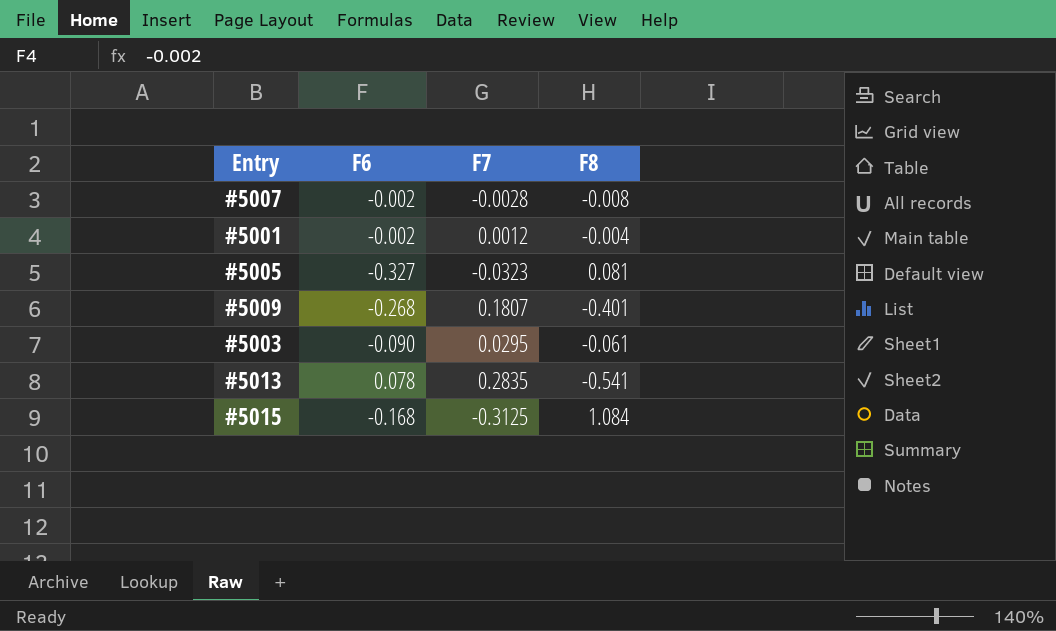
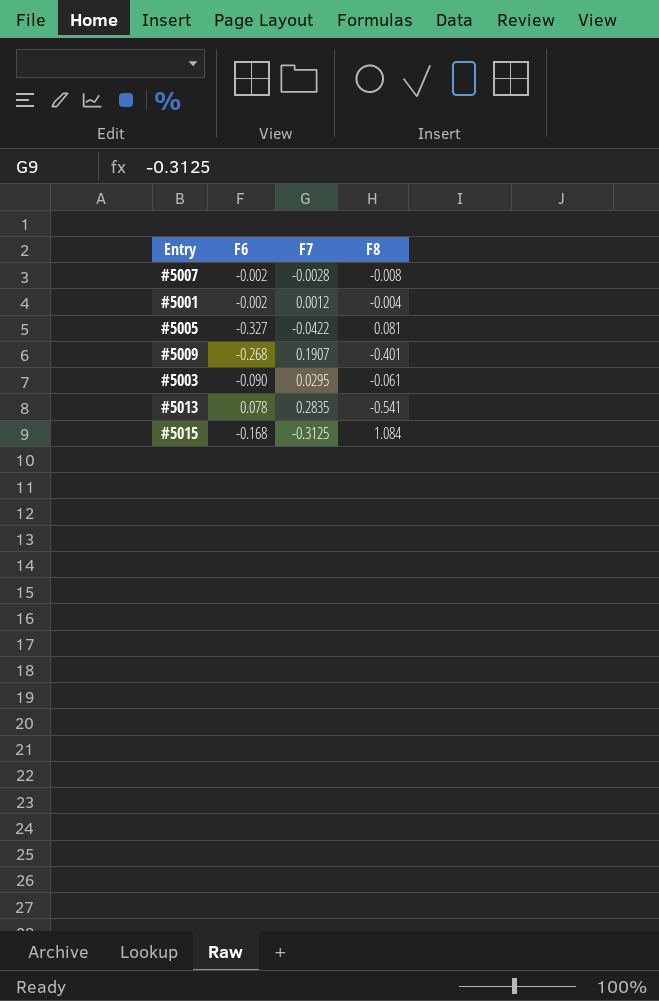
#5005 | F7: -0.0323 -> -0.0422
#5009 | F7: 0.1807 -> 0.1907

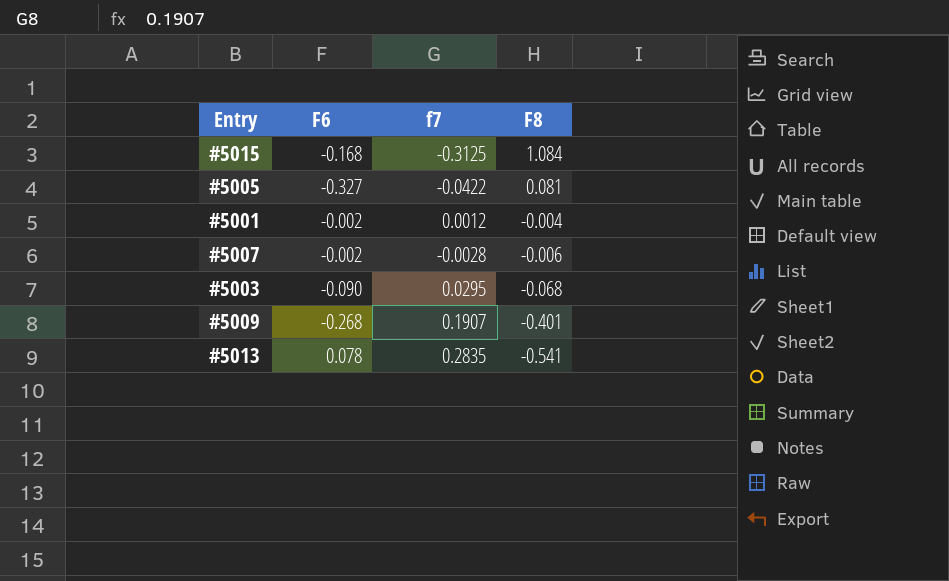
row order: none -> F8 descending
column name: F7 -> f7
#5007 | F8: -0.008 -> -0.006
#5003 | F8: -0.061 -> -0.068

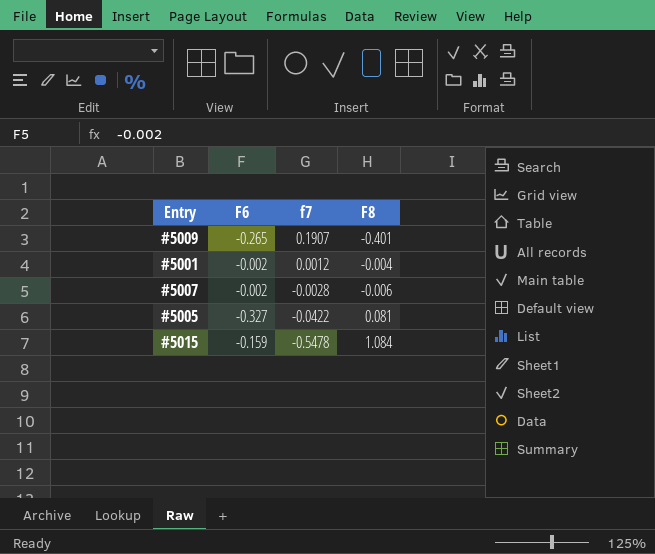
row order: F8 descending -> f7 descending
row #5003: -0.090 | 0.0295 | -0.068 -> none
row #5013: 0.078 | 0.2835 | -0.541 -> none
#5009 | F6: -0.268 -> -0.265
#5015 | F6: -0.168 -> -0.159
#5015 | f7: -0.3125 -> -0.5478

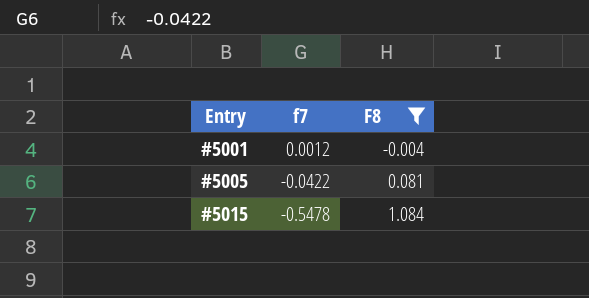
filter: none -> F8 >= -0.004
column F6 | position: 2 -> none

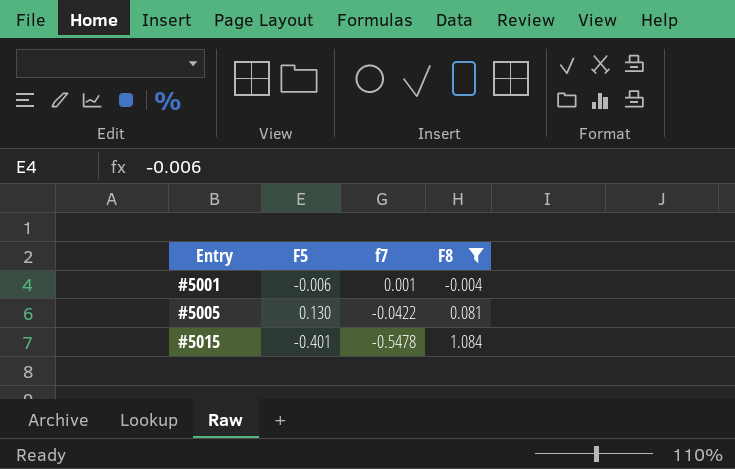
column F5 | position: none -> 2
#5001 | f7: 0.0012 -> 0.001

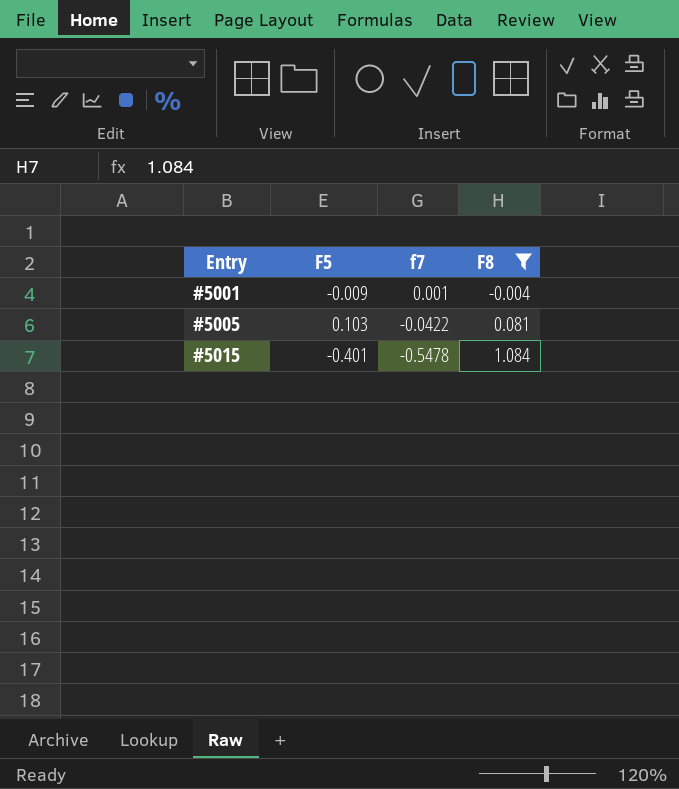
#5001 | F5: -0.006 -> -0.009
#5005 | F5: 0.130 -> 0.103

